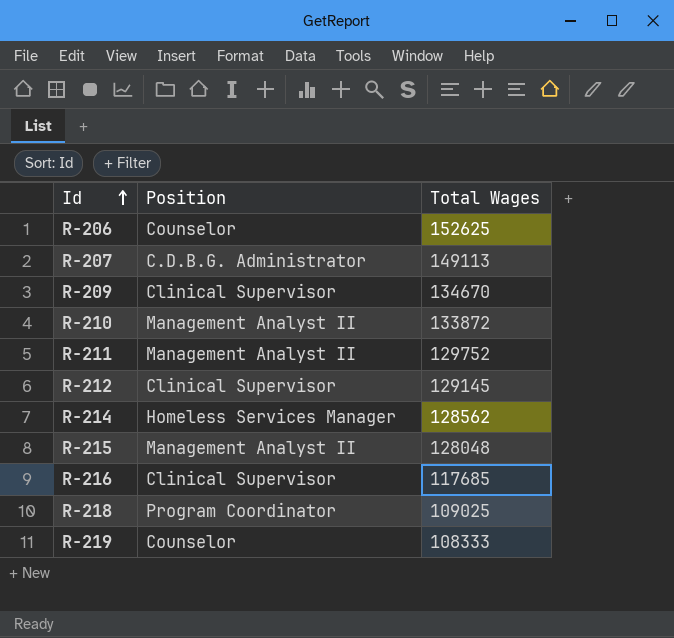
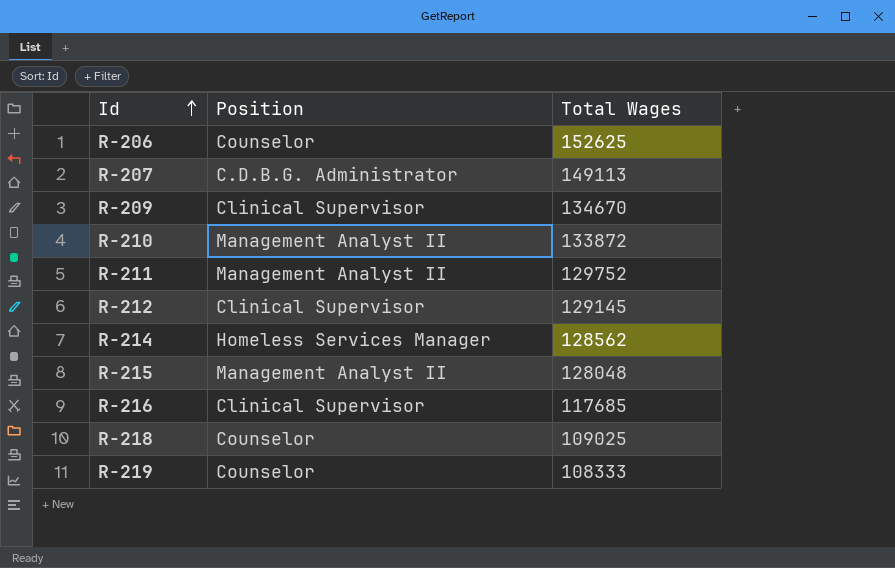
R-218 | Position: Program Coordinator -> Counselor

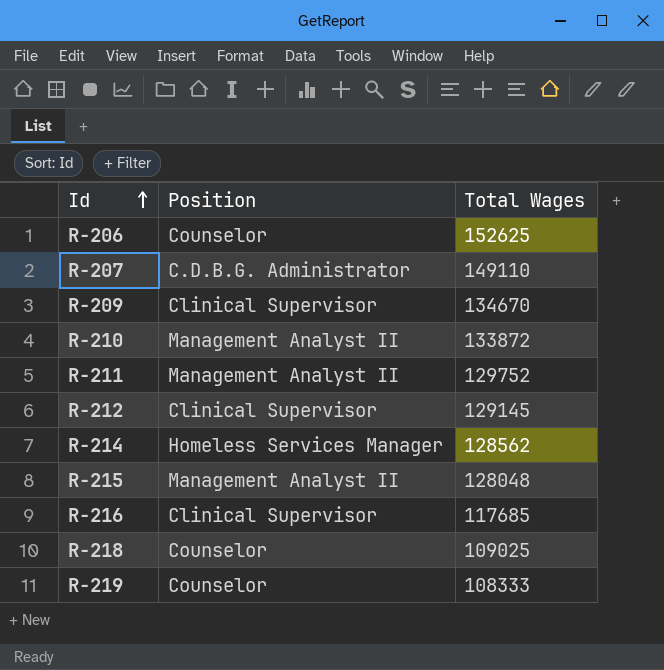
R-207 | Total Wages: 149113 -> 149110

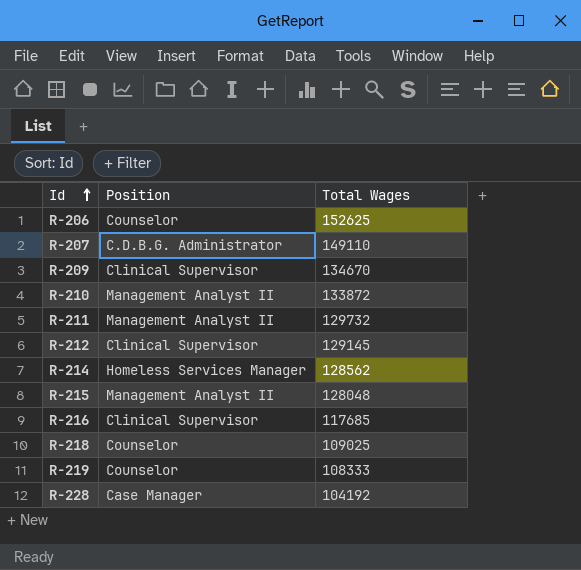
R-211 | Total Wages: 129752 -> 129732
row R-228: none -> Case Manager | 104192

